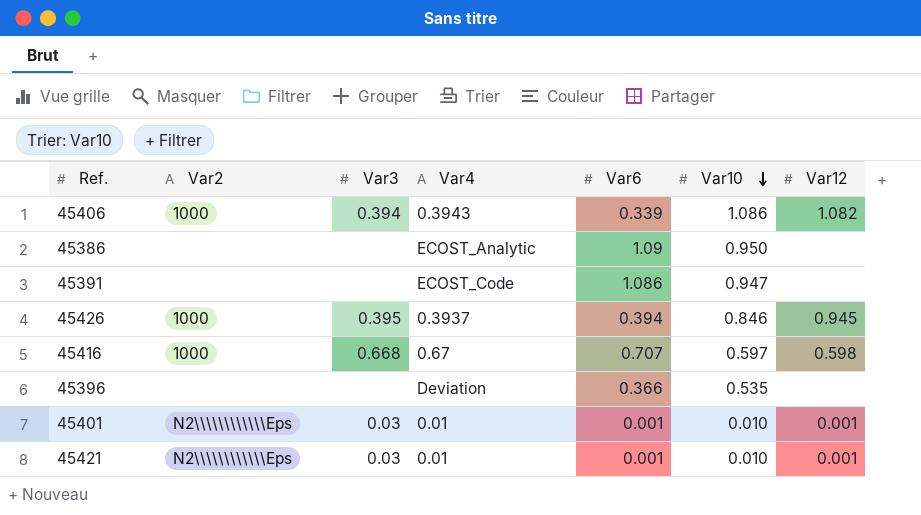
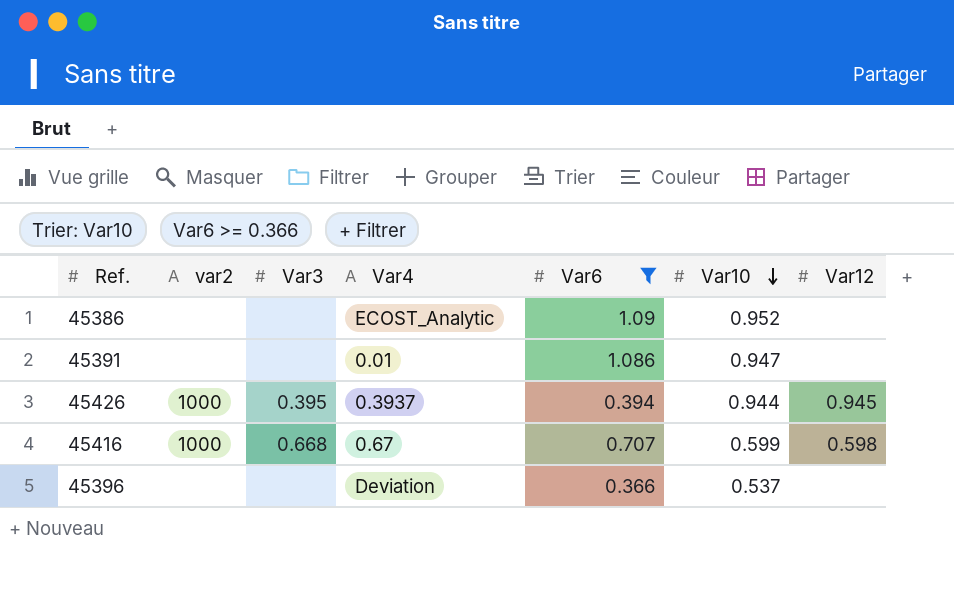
filter: none -> Var6 >= 0.366
column name: Var2 -> var2
45386 | Var10: 0.950 -> 0.952
45391 | Var4: ECOST_Code -> 0.01
45426 | Var10: 0.846 -> 0.944
45416 | Var10: 0.597 -> 0.599
45396 | Var10: 0.535 -> 0.537

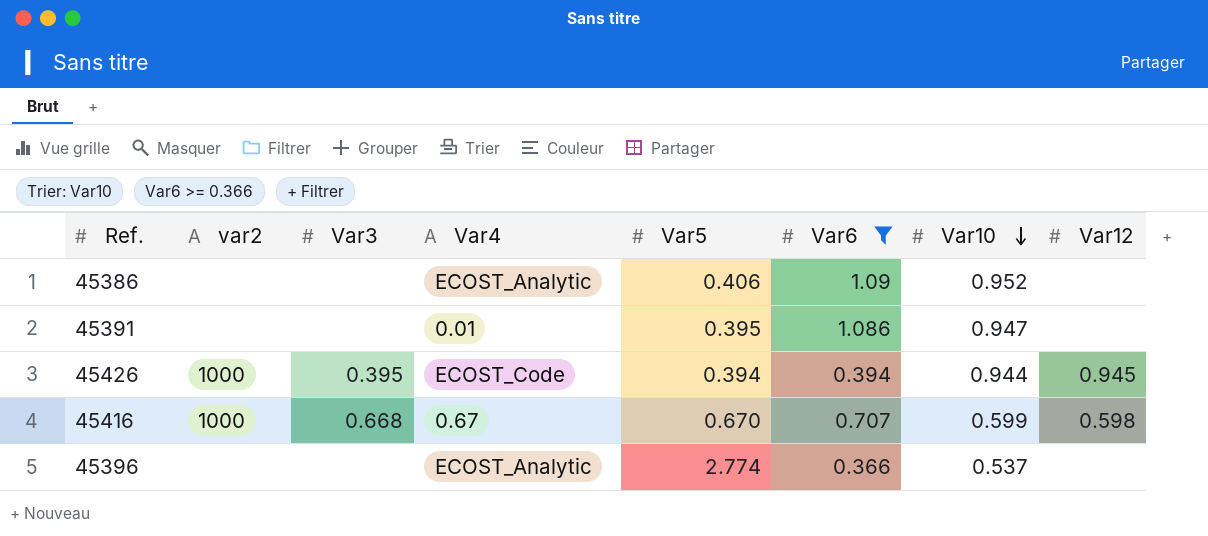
column Var5 | position: none -> 5
45426 | Var4: 0.3937 -> ECOST_Code
45396 | Var4: Deviation -> ECOST_Analytic

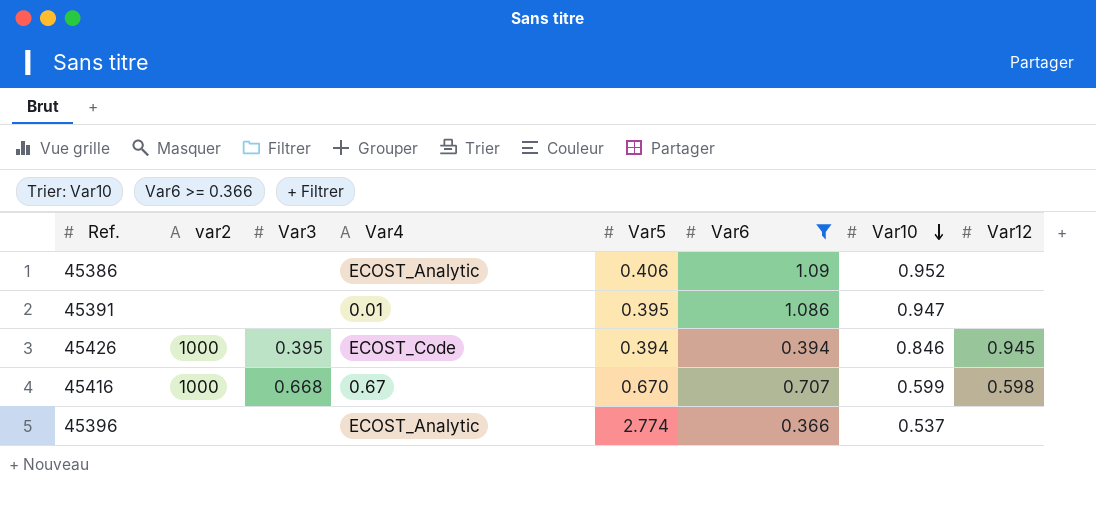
45426 | Var10: 0.944 -> 0.846

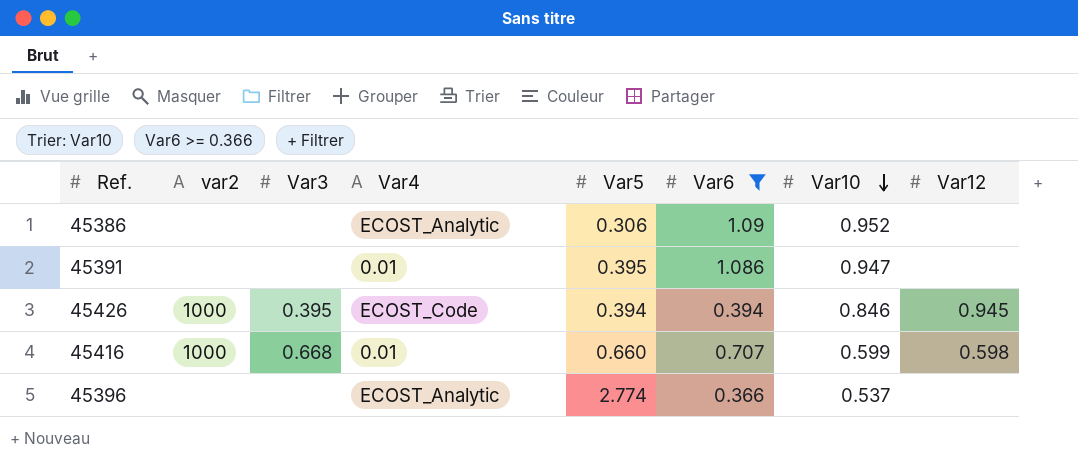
45386 | Var5: 0.406 -> 0.306
45416 | Var4: 0.67 -> 0.01
45416 | Var5: 0.670 -> 0.660

